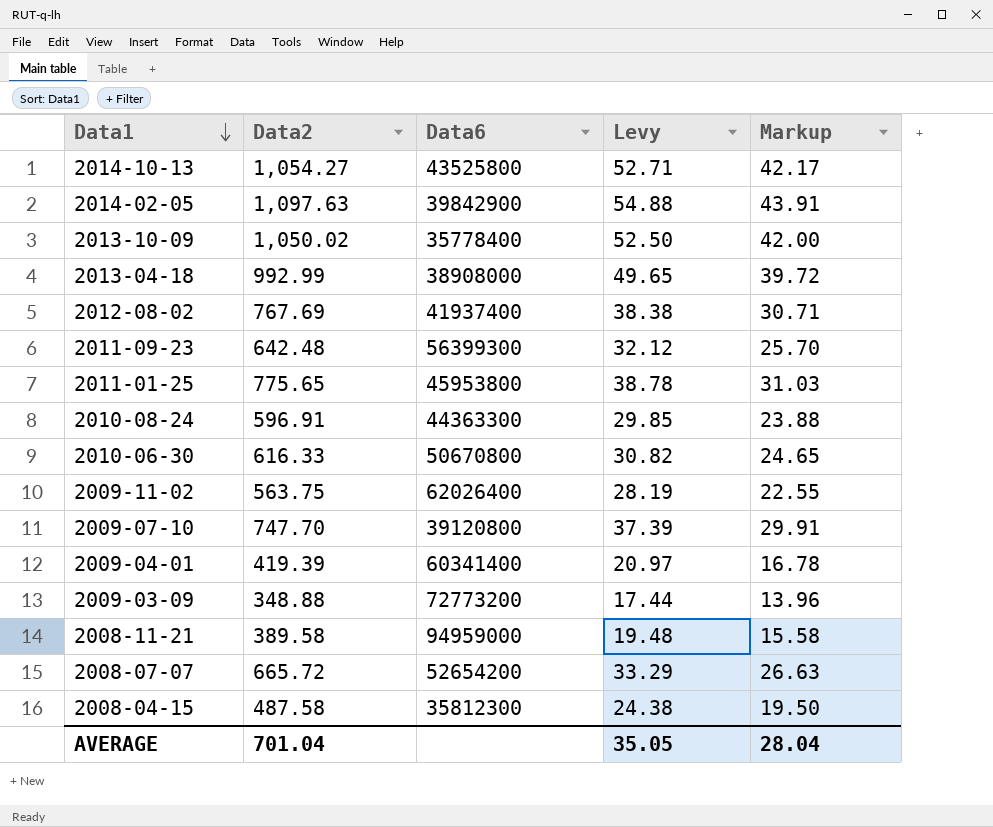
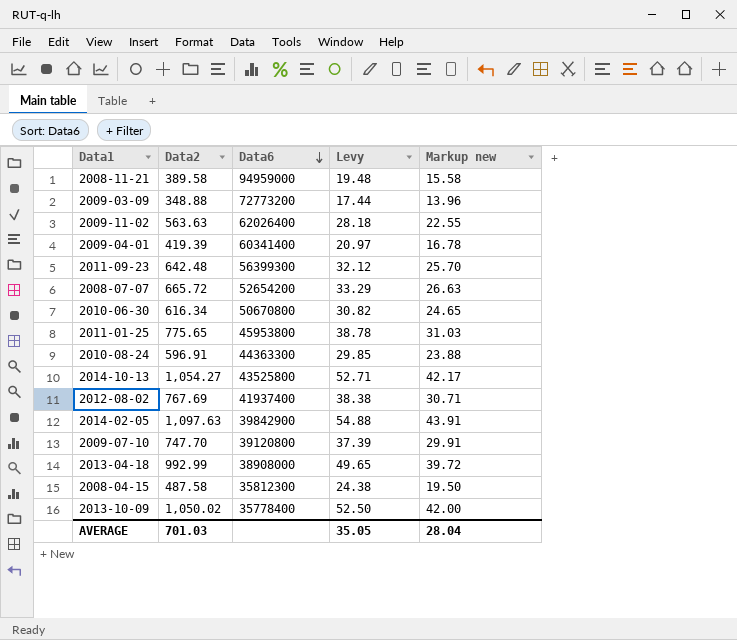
row order: Data1 descending -> Data6 descending
column name: Markup -> Markup new
2009-11-02 | Data2: 563.75 -> 563.63
2009-11-02 | Levy: 28.19 -> 28.18
2010-06-30 | Data2: 616.33 -> 616.34
AVERAGE | Data2: 701.04 -> 701.03

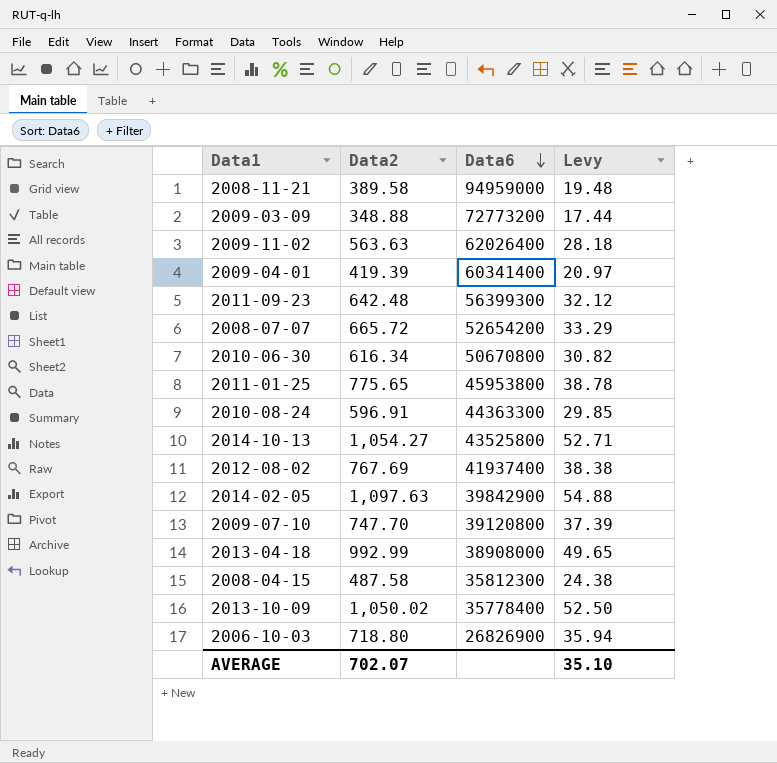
column Markup new | formula: [Data2] * 0.04 -> none
row 2006-10-03: none -> 718.80 | 26826900 | 35.94
AVERAGE | Data2: 701.03 -> 702.07
AVERAGE | Levy: 35.05 -> 35.10

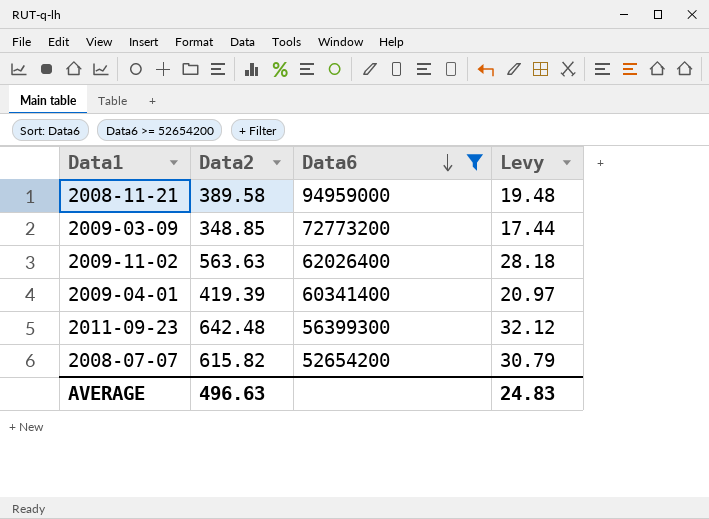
filter: none -> Data6 >= 52654200
2009-03-09 | Data2: 348.88 -> 348.85
2008-07-07 | Data2: 665.72 -> 615.82
2008-07-07 | Levy: 33.29 -> 30.79
AVERAGE | Data2: 702.07 -> 496.63
AVERAGE | Levy: 35.10 -> 24.83

